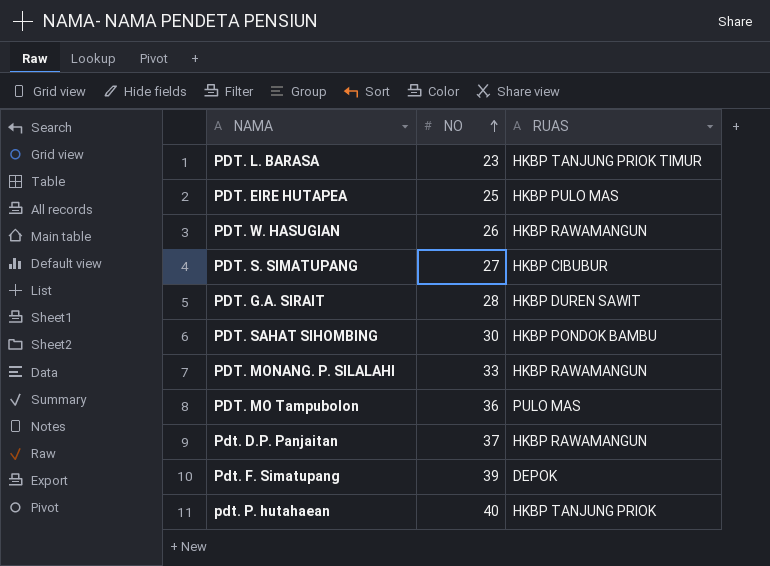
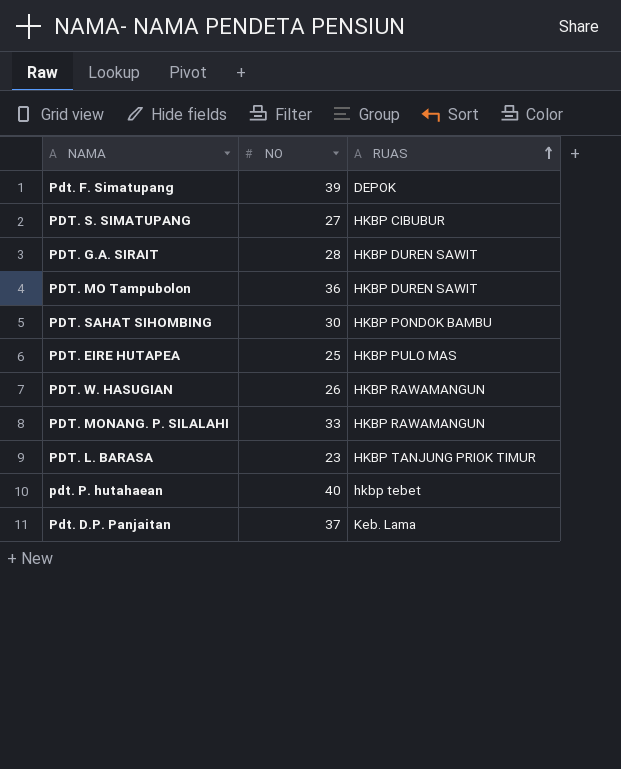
row order: NO ascending -> RUAS ascending
PDT. MO Tampubolon | RUAS: PULO MAS -> HKBP DUREN SAWIT
pdt. P. hutahaean | RUAS: HKBP TANJUNG PRIOK -> hkbp tebet
Pdt. D.P. Panjaitan | RUAS: HKBP RAWAMANGUN -> Keb. Lama

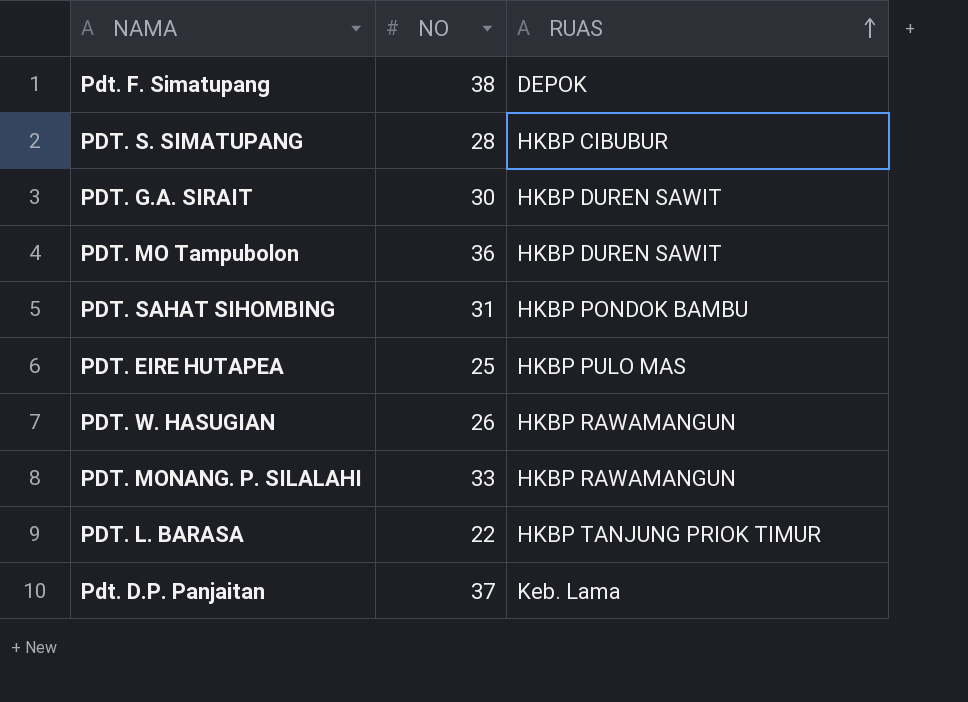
row pdt. P. hutahaean: 40 | hkbp tebet -> none
Pdt. F. Simatupang | NO: 39 -> 38
PDT. S. SIMATUPANG | NO: 27 -> 28
PDT. G.A. SIRAIT | NO: 28 -> 30
PDT. SAHAT SIHOMBING | NO: 30 -> 31
PDT. L. BARASA | NO: 23 -> 22

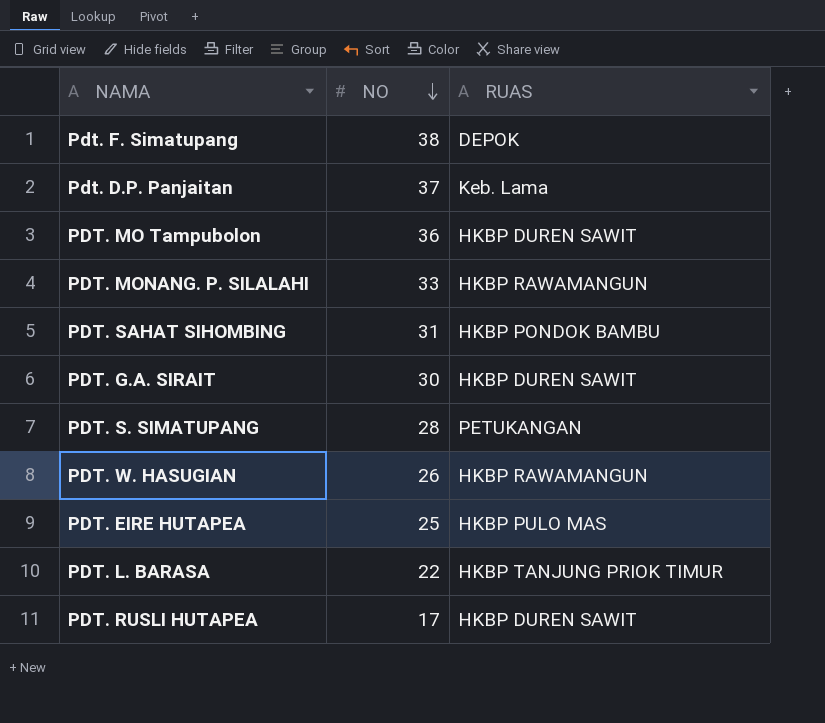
row order: RUAS ascending -> NO descending
PDT. S. SIMATUPANG | RUAS: HKBP CIBUBUR -> PETUKANGAN
row PDT. RUSLI HUTAPEA: none -> 17 | HKBP DUREN SAWIT

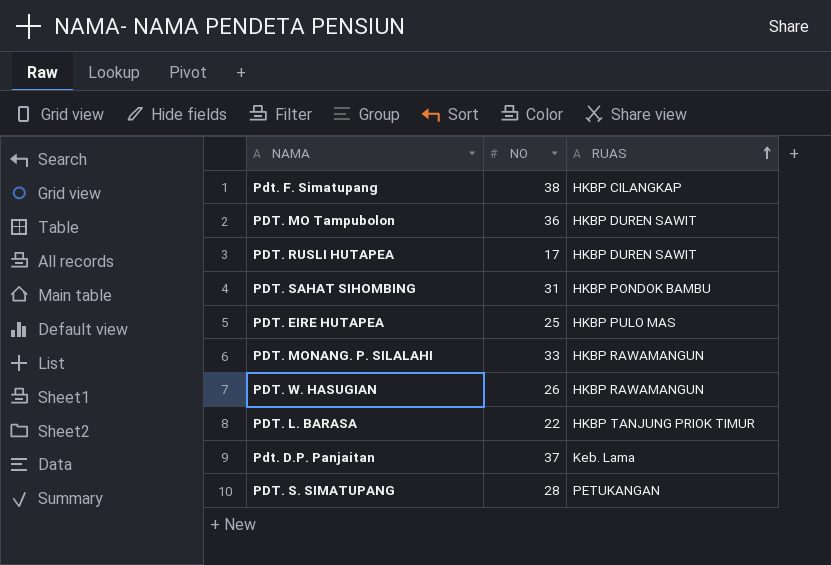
row order: NO descending -> RUAS ascending
row PDT. G.A. SIRAIT: 30 | HKBP DUREN SAWIT -> none
Pdt. F. Simatupang | RUAS: DEPOK -> HKBP CILANGKAP

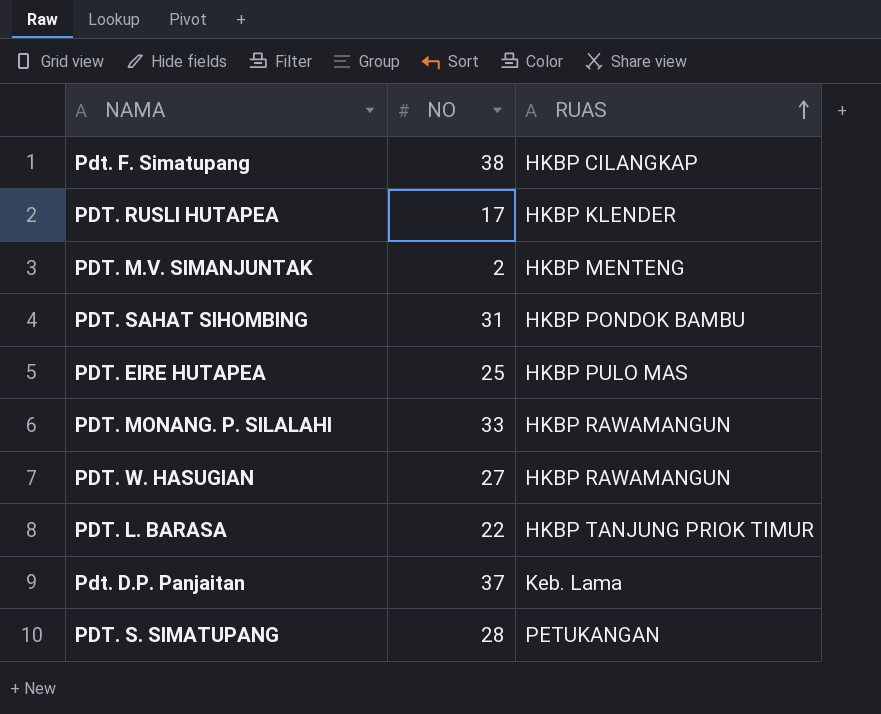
row PDT. MO Tampubolon: 36 | HKBP DUREN SAWIT -> none
PDT. RUSLI HUTAPEA | RUAS: HKBP DUREN SAWIT -> HKBP KLENDER
row PDT. M.V. SIMANJUNTAK: none -> 2 | HKBP MENTENG
PDT. W. HASUGIAN | NO: 26 -> 27

